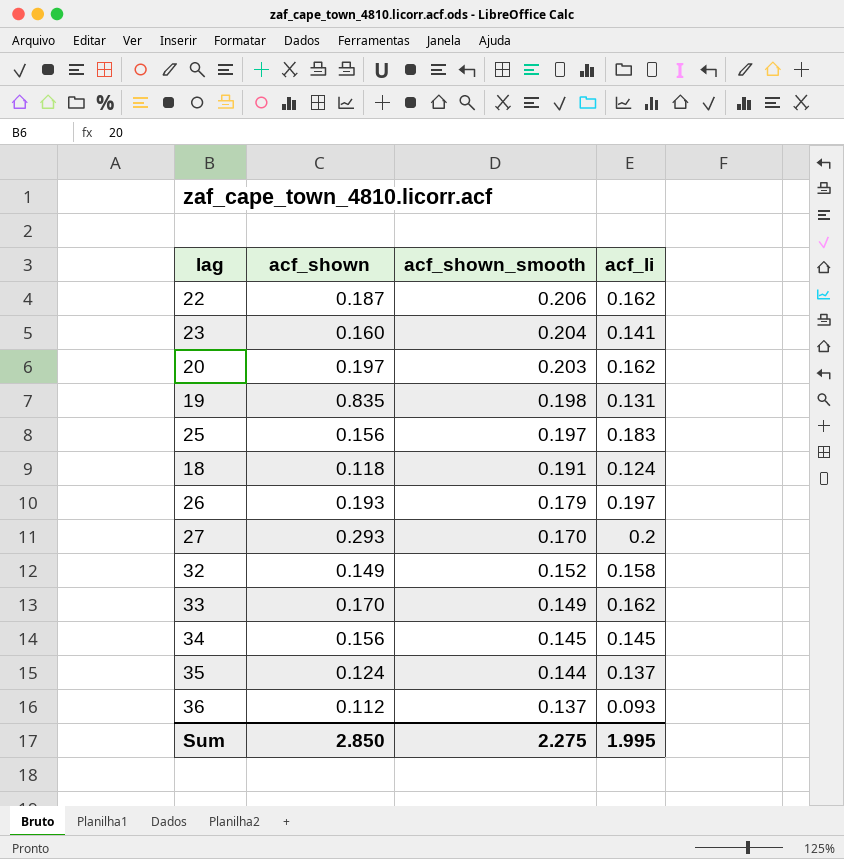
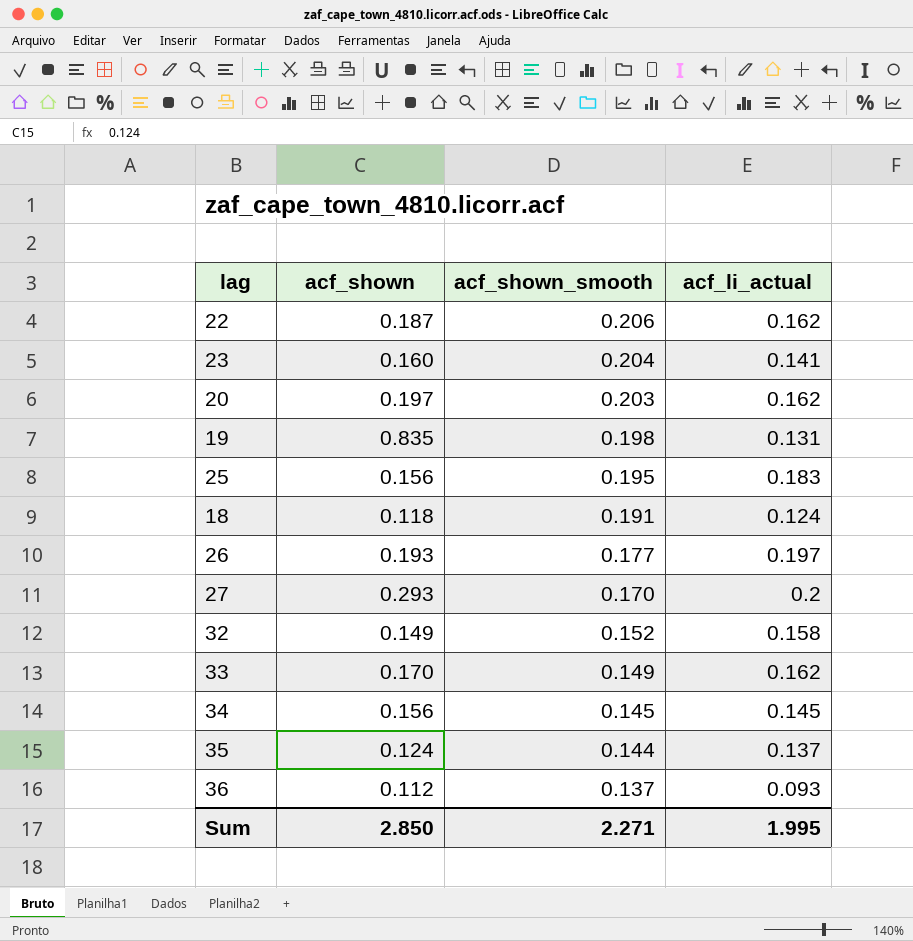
column name: acf_li -> acf_li_actual
25 | acf_shown_smooth: 0.197 -> 0.195
26 | acf_shown_smooth: 0.179 -> 0.177
Sum | acf_shown_smooth: 2.275 -> 2.271

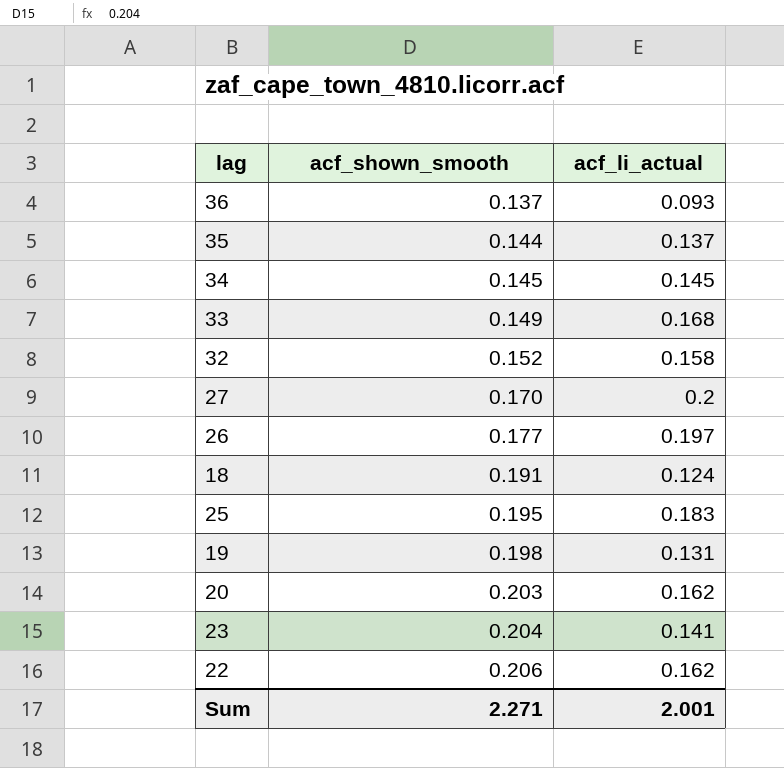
row order: acf_shown_smooth descending -> acf_shown_smooth ascending
column acf_shown | position: 2 -> none
33 | acf_li_actual: 0.162 -> 0.168
Sum | acf_li_actual: 1.995 -> 2.001

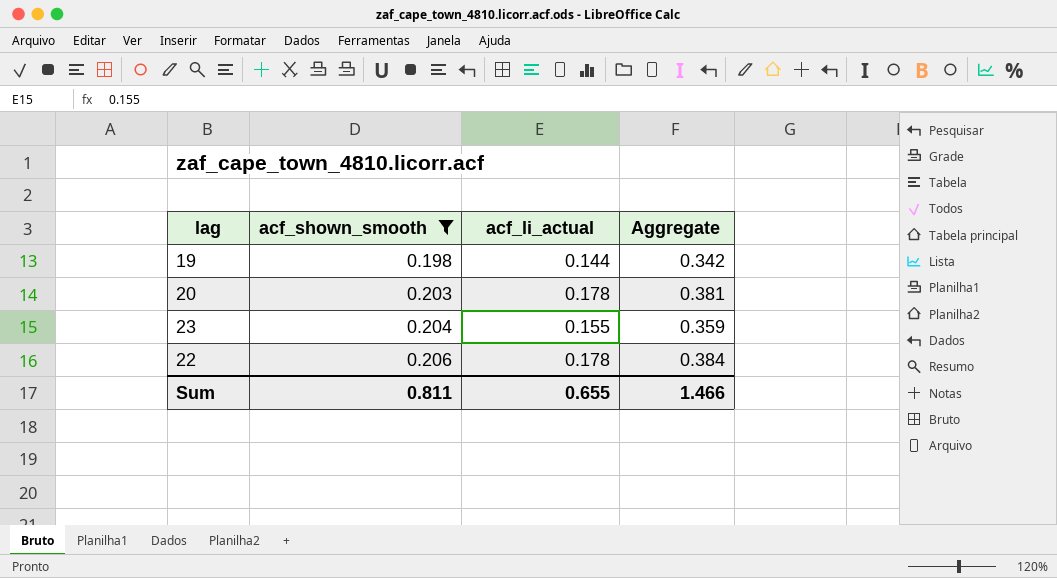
filter: none -> acf_shown_smooth >= 0.198
column Aggregate | formula: none -> [acf_shown_smooth] + [acf_li_actual]
19 | acf_li_actual: 0.131 -> 0.144
20 | acf_li_actual: 0.162 -> 0.178
23 | acf_li_actual: 0.141 -> 0.155
22 | acf_li_actual: 0.162 -> 0.178
Sum | acf_shown_smooth: 2.271 -> 0.811
Sum | acf_li_actual: 2.001 -> 0.655

